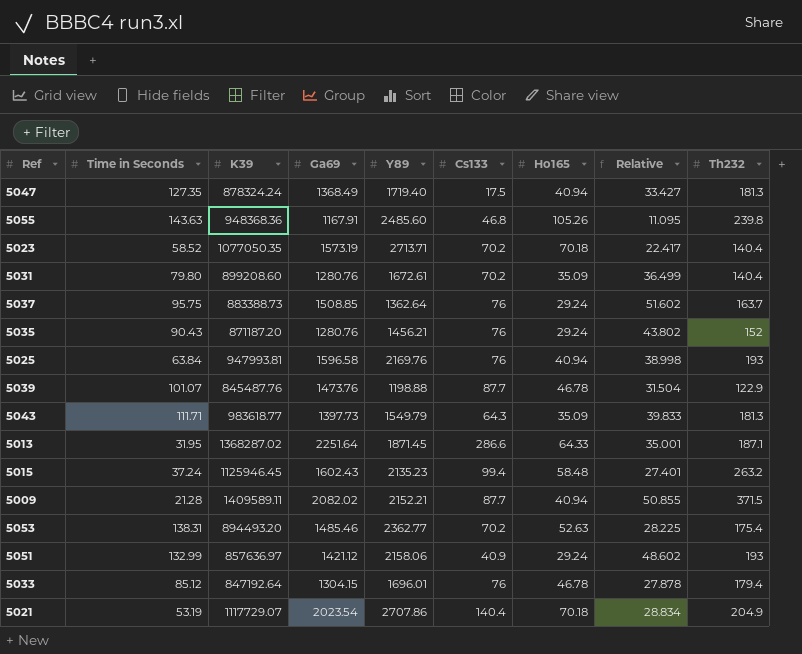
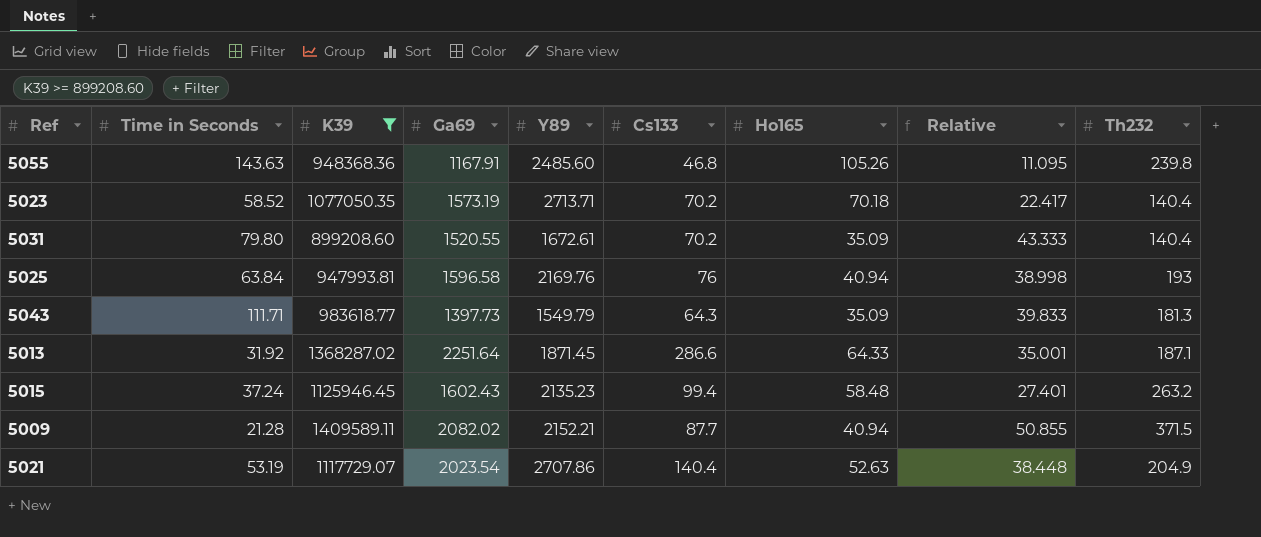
filter: none -> K39 >= 899208.60
5031 | Ga69: 1280.76 -> 1520.55
5031 | Relative: 36.499 -> 43.333
5013 | Time in Seconds: 31.95 -> 31.92
5021 | Ho165: 70.18 -> 52.63
5021 | Relative: 28.834 -> 38.448

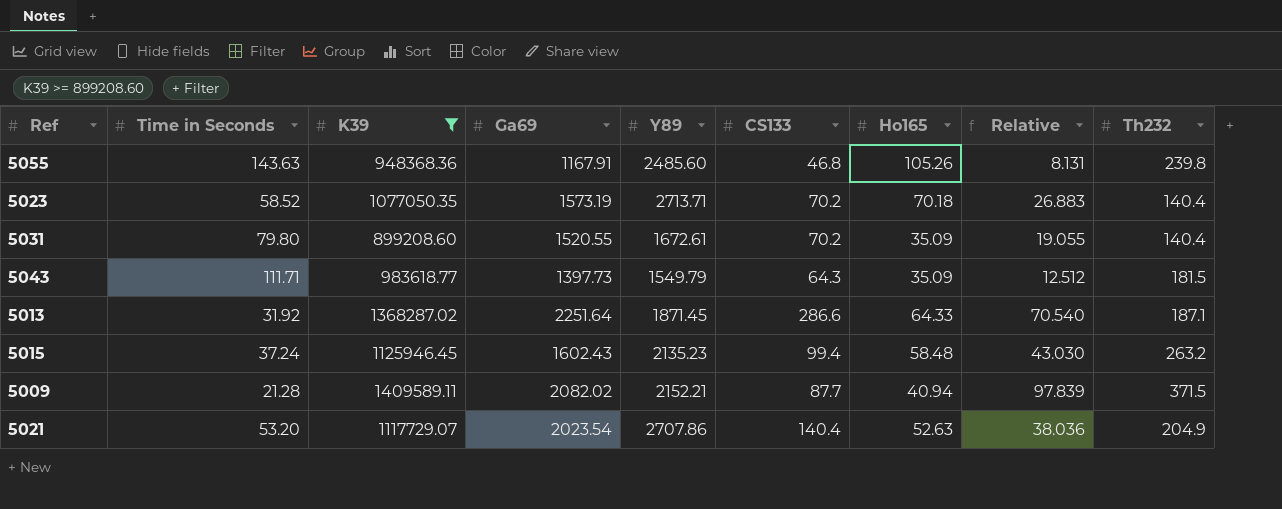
column name: Cs133 -> CS133
column Relative | formula: [Ga69] / [Ho165] -> [Ga69] / [Time in Seconds]
row 5025: 63.84 | 947993.81 | 1596.58 | 2169.76 | 76 | 40.94 | 38.998 | 193 -> none
5043 | Th232: 181.3 -> 181.5
5021 | Time in Seconds: 53.19 -> 53.20

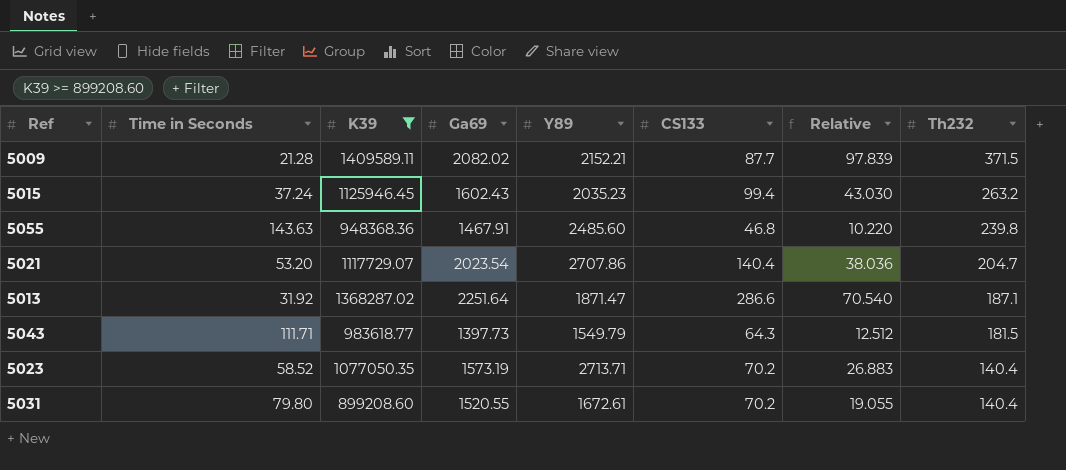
row order: none -> Th232 descending
column Ho165 | position: 7 -> none
5015 | Y89: 2135.23 -> 2035.23
5055 | Ga69: 1167.91 -> 1467.91
5055 | Relative: 8.131 -> 10.220
5021 | Th232: 204.9 -> 204.7
5013 | Y89: 1871.45 -> 1871.47

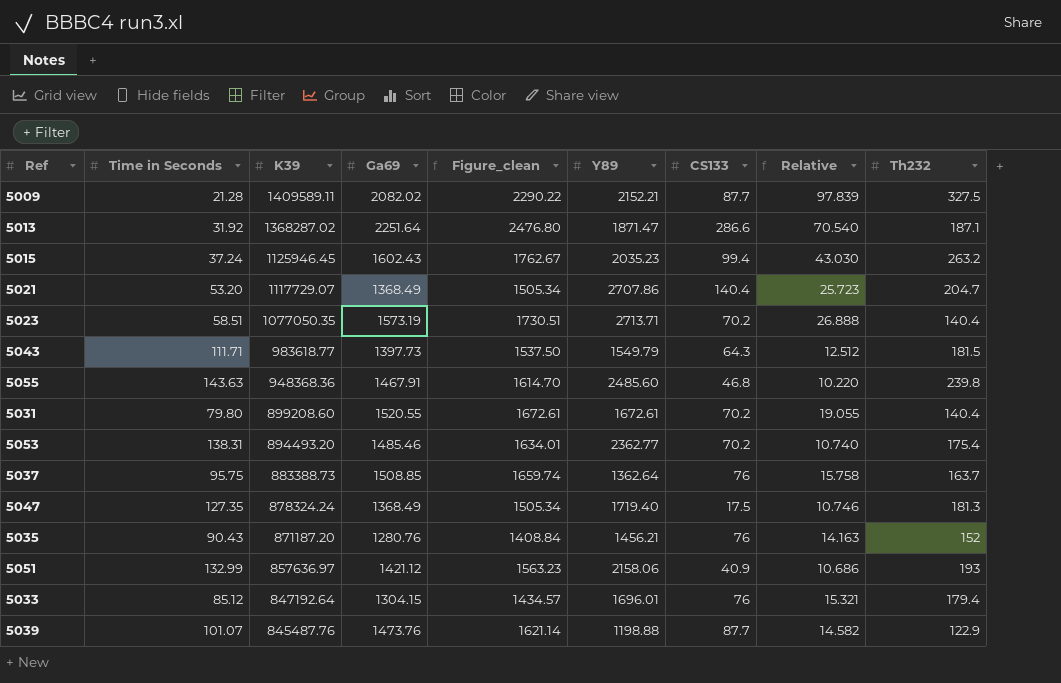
filter: K39 >= 899208.60 -> none
row order: Th232 descending -> K39 descending
column Figure_clean | formula: none -> [Ga69] * 1.1
5009 | Th232: 371.5 -> 327.5
5021 | Ga69: 2023.54 -> 1368.49
5021 | Relative: 38.036 -> 25.723
5023 | Time in Seconds: 58.52 -> 58.51
5023 | Relative: 26.883 -> 26.888

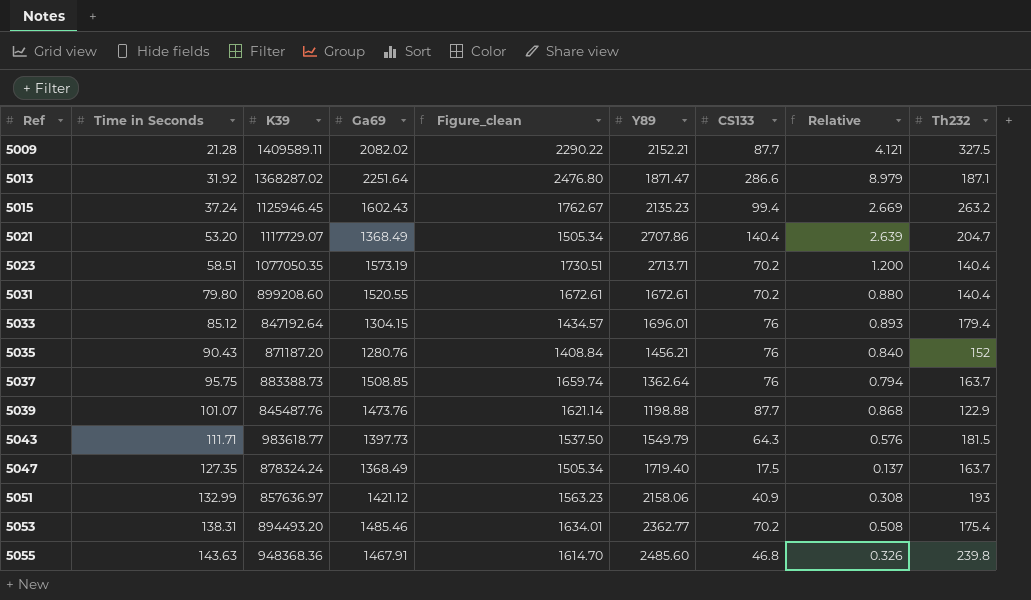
row order: K39 descending -> Ref ascending
column Relative | formula: [Ga69] / [Time in Seconds] -> [CS133] / [Time in Seconds]
5015 | Y89: 2035.23 -> 2135.23
5047 | Th232: 181.3 -> 163.7

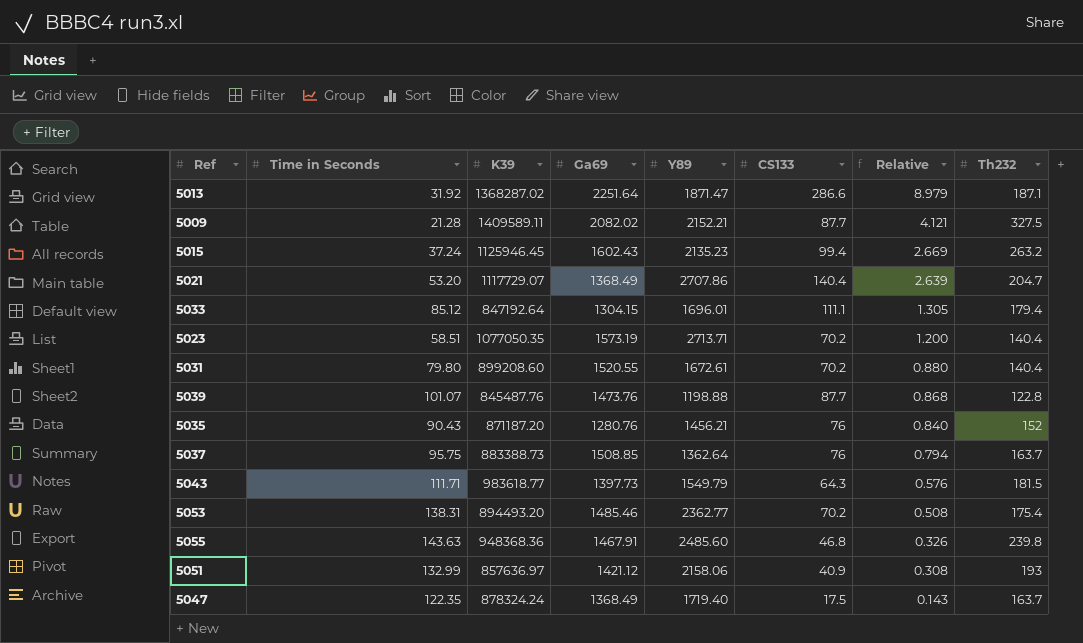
row order: Ref ascending -> Relative descending
column Figure_clean | formula: [Ga69] * 1.1 -> none
5033 | CS133: 76 -> 111.1
5033 | Relative: 0.893 -> 1.305
5039 | Th232: 122.9 -> 122.8
5047 | Time in Seconds: 127.35 -> 122.35
5047 | Relative: 0.137 -> 0.143

